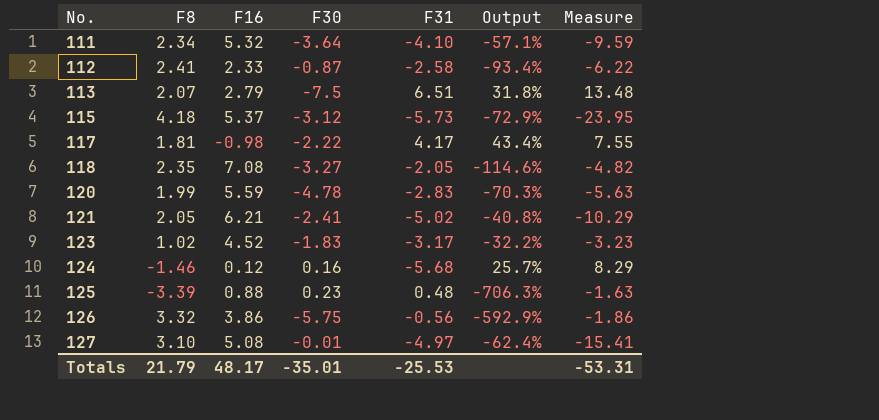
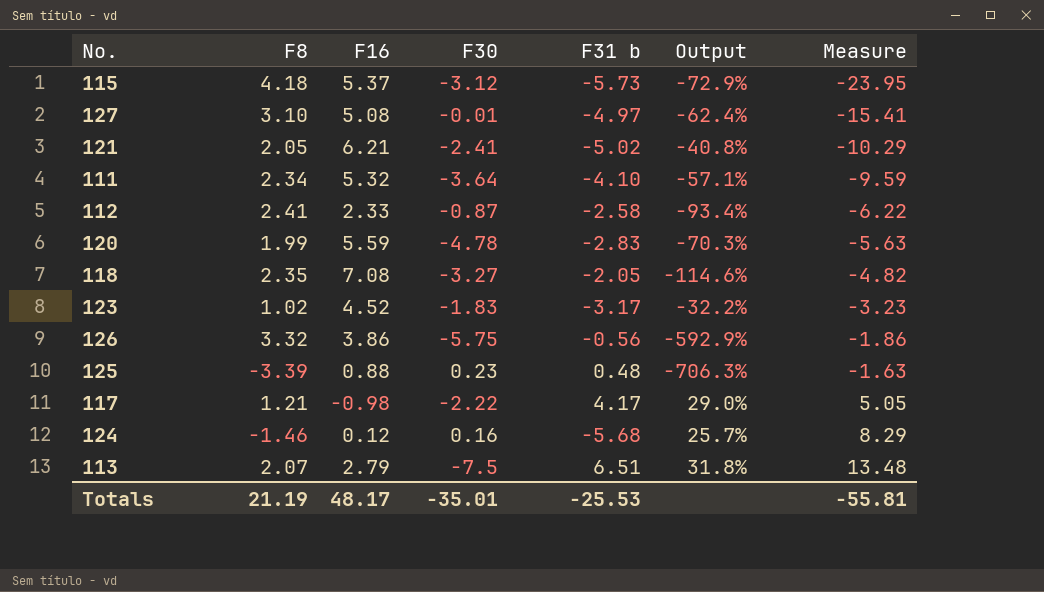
row order: No. ascending -> Measure ascending
column name: F31 -> F31 b
117 | F8: 1.81 -> 1.21
117 | Output: 43.4% -> 29.0%
117 | Measure: 7.55 -> 5.05
Totals | F8: 21.79 -> 21.19
Totals | Measure: -53.31 -> -55.81

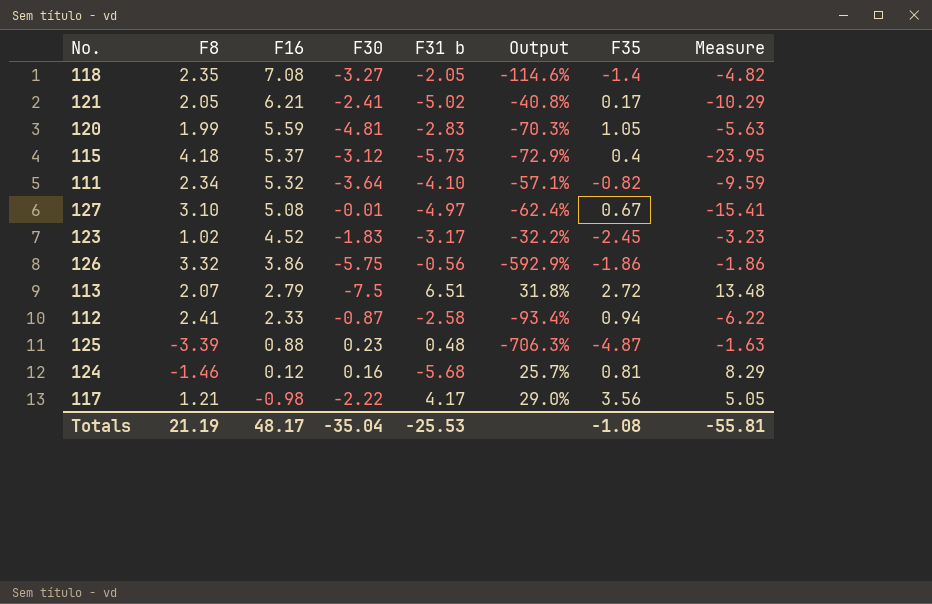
row order: Measure ascending -> F16 descending
column F35 | position: none -> 7
120 | F30: -4.78 -> -4.81
Totals | F30: -35.01 -> -35.04

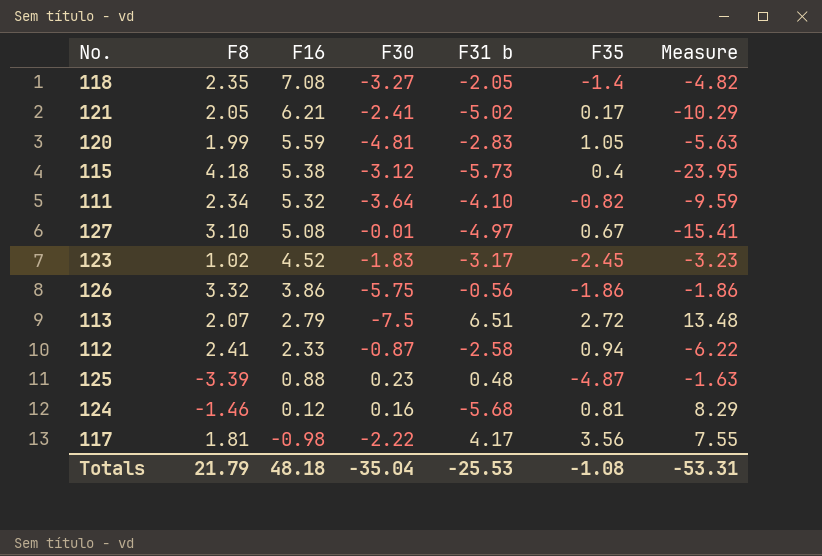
column Output | formula: [F8] / [F31 b] -> none
115 | F16: 5.37 -> 5.38
117 | F8: 1.21 -> 1.81
117 | Measure: 5.05 -> 7.55
Totals | F8: 21.19 -> 21.79
Totals | F16: 48.17 -> 48.18
Totals | Measure: -55.81 -> -53.31

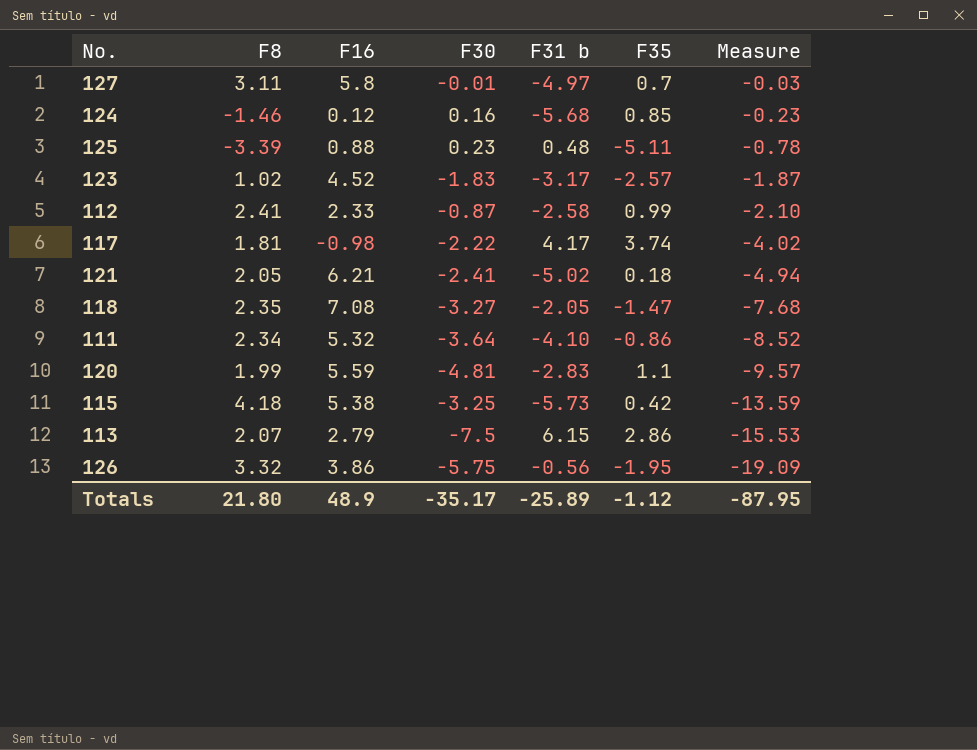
row order: F16 descending -> Measure descending
column Measure | formula: [F8] * [F31 b] -> [F8] * [F30]
127 | F8: 3.10 -> 3.11
127 | F16: 5.08 -> 5.8
127 | F35: 0.67 -> 0.7
124 | F35: 0.81 -> 0.85
125 | F35: -4.87 -> -5.11
123 | F35: -2.45 -> -2.57
112 | F35: 0.94 -> 0.99
117 | F35: 3.56 -> 3.74
121 | F35: 0.17 -> 0.18
118 | F35: -1.4 -> -1.47
111 | F35: -0.82 -> -0.86
120 | F35: 1.05 -> 1.1
115 | F30: -3.12 -> -3.25
115 | F35: 0.4 -> 0.42
113 | F31 b: 6.51 -> 6.15
113 | F35: 2.72 -> 2.86
126 | F35: -1.86 -> -1.95
Totals | F8: 21.79 -> 21.80
Totals | F16: 48.18 -> 48.9
Totals | F30: -35.04 -> -35.17
Totals | F31 b: -25.53 -> -25.89
Totals | F35: -1.08 -> -1.12
Totals | Measure: -53.31 -> -87.95

